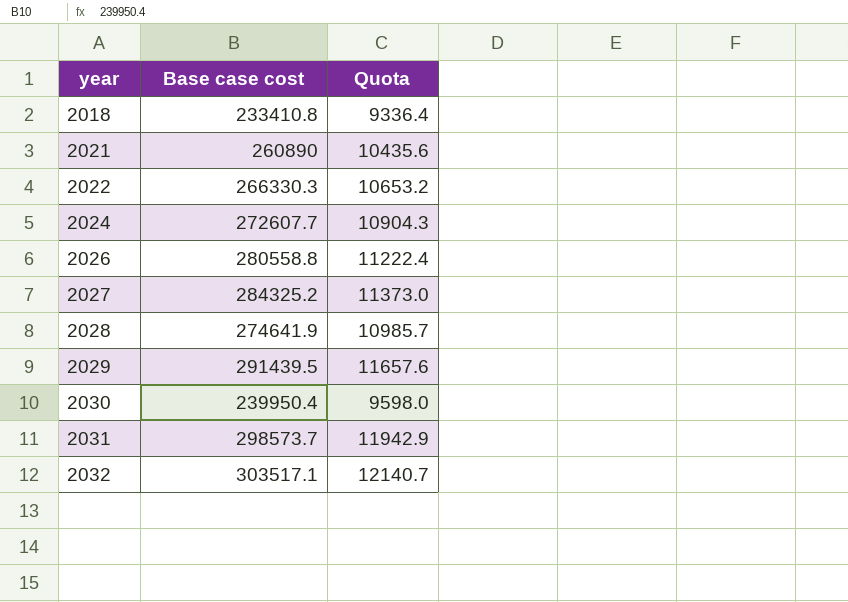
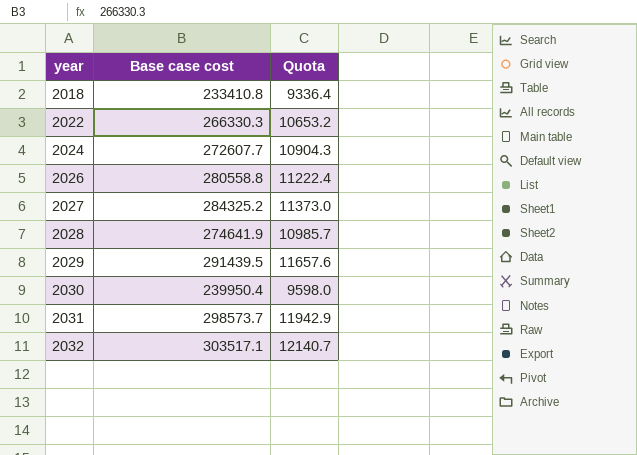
row 2021: 260890 | 10435.6 -> none

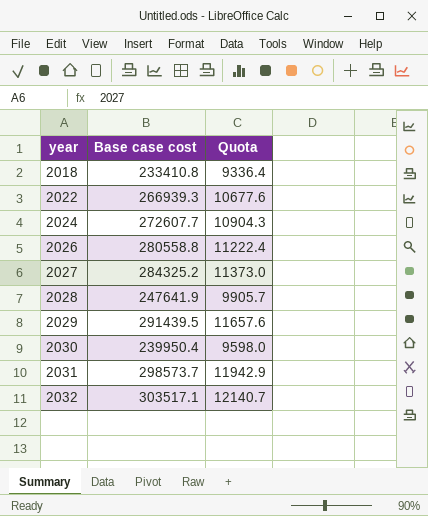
2022 | Base case cost: 266330.3 -> 266939.3
2022 | Quota: 10653.2 -> 10677.6
2028 | Base case cost: 274641.9 -> 247641.9
2028 | Quota: 10985.7 -> 9905.7

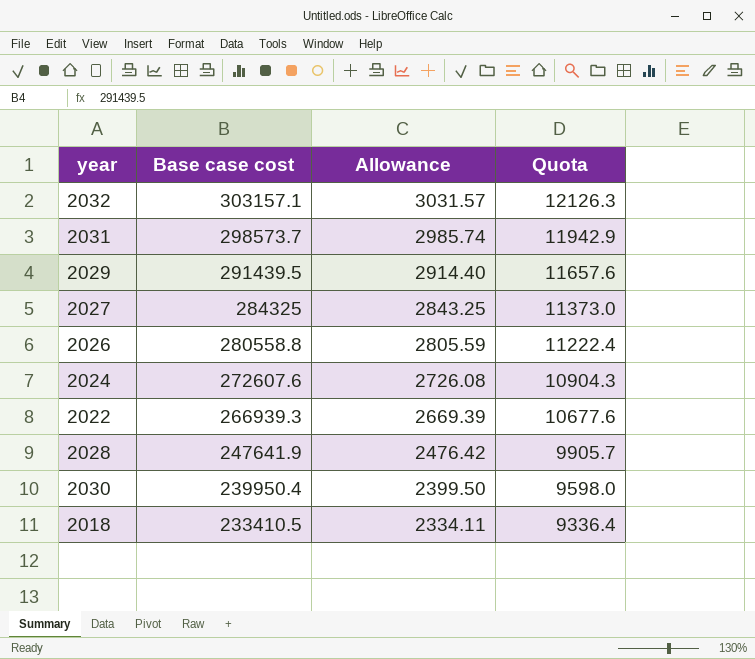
row order: year ascending -> Base case cost descending
column Allowance | formula: none -> [Base case cost] * 0.01
2032 | Base case cost: 303517.1 -> 303157.1
2032 | Quota: 12140.7 -> 12126.3
2027 | Base case cost: 284325.2 -> 284325
2024 | Base case cost: 272607.7 -> 272607.6
2018 | Base case cost: 233410.8 -> 233410.5

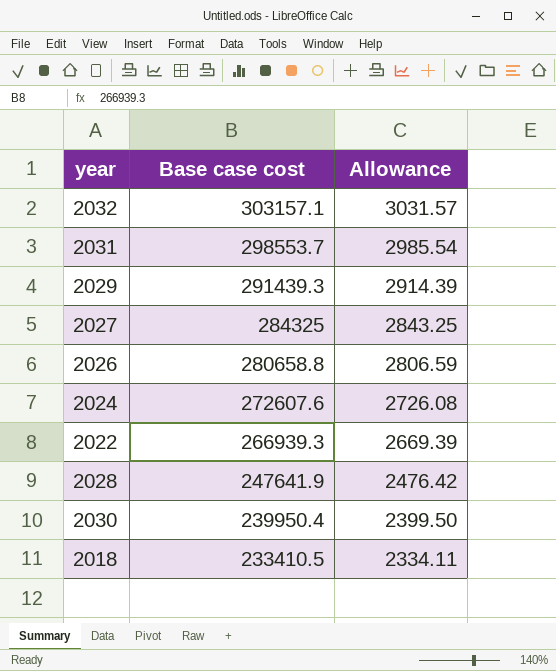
column Quota | formula: [Base case cost] * 0.04 -> none
2031 | Base case cost: 298573.7 -> 298553.7
2031 | Allowance: 2985.74 -> 2985.54
2029 | Base case cost: 291439.5 -> 291439.3
2029 | Allowance: 2914.40 -> 2914.39
2026 | Base case cost: 280558.8 -> 280658.8
2026 | Allowance: 2805.59 -> 2806.59

